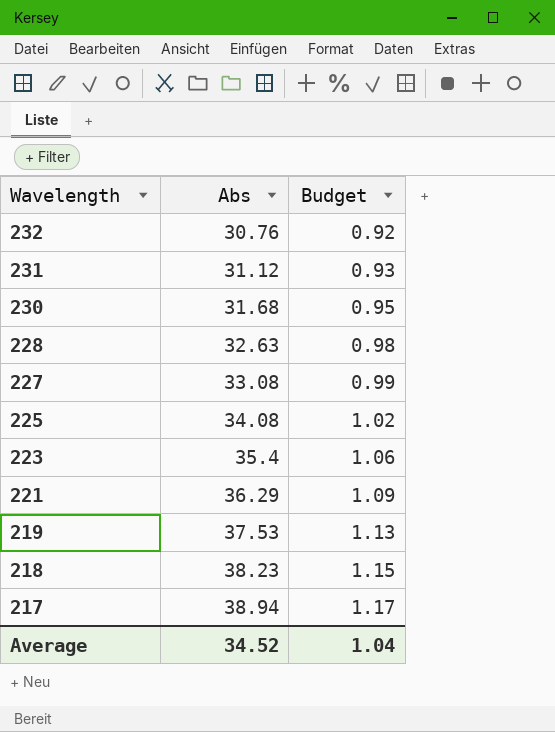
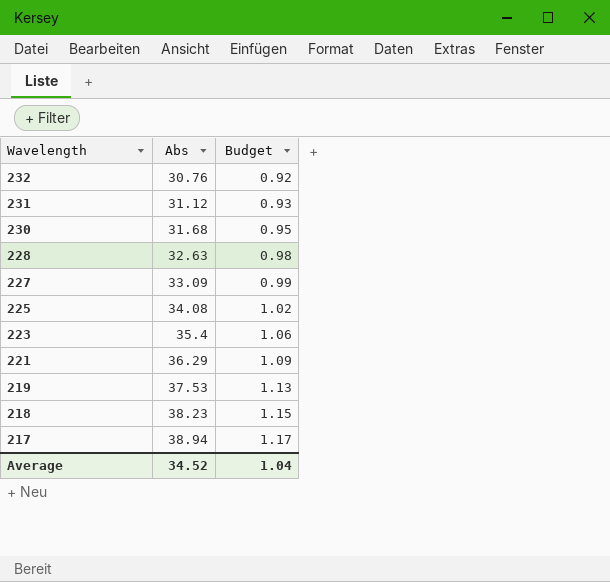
227 | Abs: 33.08 -> 33.09

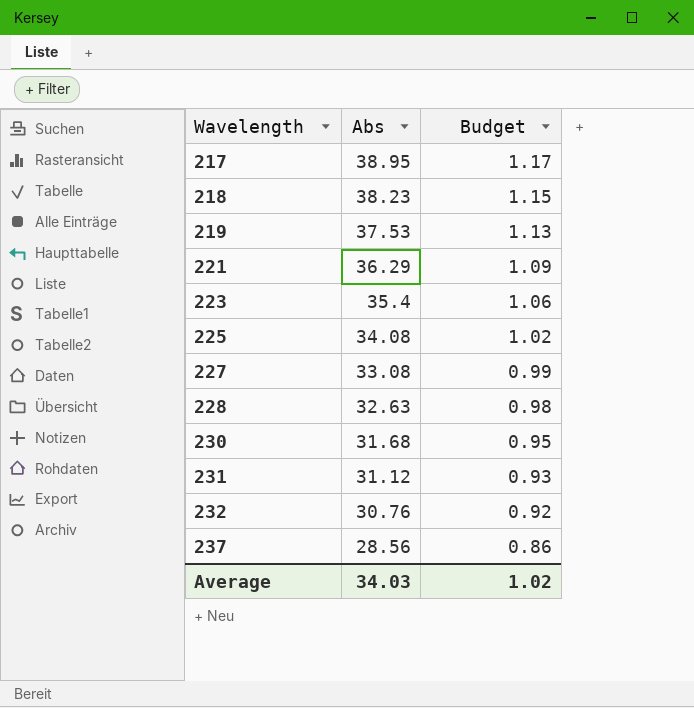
row order: Wavelength descending -> Wavelength ascending
217 | Abs: 38.94 -> 38.95
227 | Abs: 33.09 -> 33.08
row 237: none -> 28.56 | 0.86
Average | Abs: 34.52 -> 34.03
Average | Budget: 1.04 -> 1.02

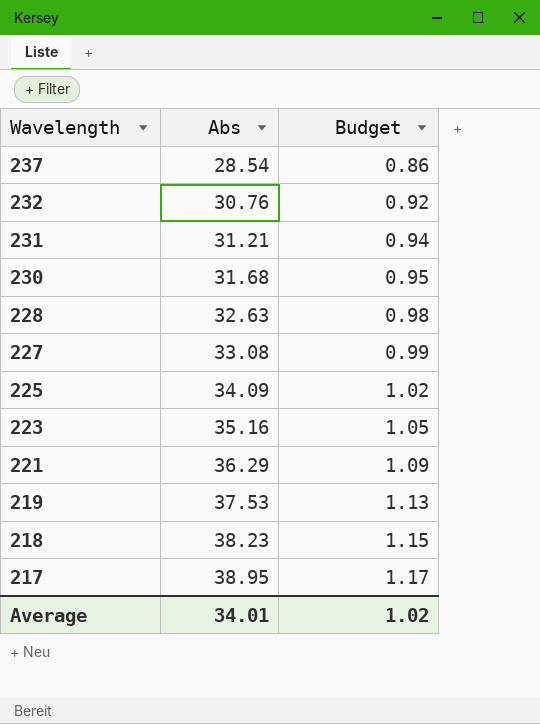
row order: Wavelength ascending -> Wavelength descending
237 | Abs: 28.56 -> 28.54
231 | Abs: 31.12 -> 31.21
231 | Budget: 0.93 -> 0.94
225 | Abs: 34.08 -> 34.09
223 | Abs: 35.4 -> 35.16
223 | Budget: 1.06 -> 1.05
Average | Abs: 34.03 -> 34.01

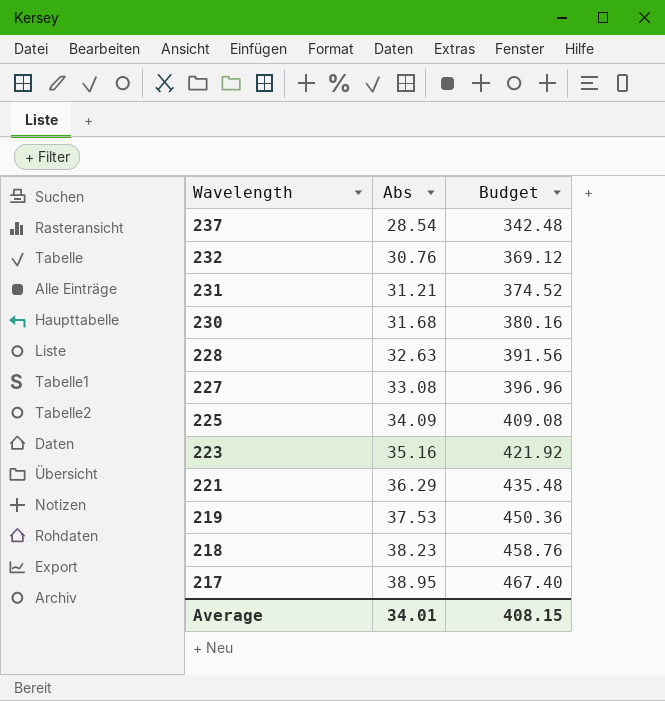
column Budget | formula: [Abs] * 0.03 -> [Abs] * 12
Average | Budget: 1.02 -> 408.15

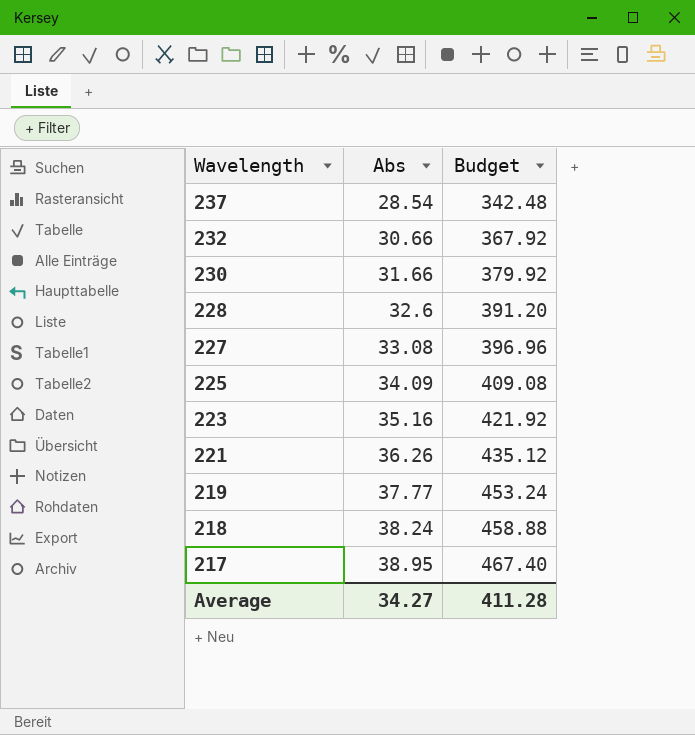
row 231: 31.21 | 374.52 -> none
232 | Abs: 30.76 -> 30.66
232 | Budget: 369.12 -> 367.92
230 | Abs: 31.68 -> 31.66
230 | Budget: 380.16 -> 379.92
228 | Abs: 32.63 -> 32.6
228 | Budget: 391.56 -> 391.20
221 | Abs: 36.29 -> 36.26
221 | Budget: 435.48 -> 435.12
219 | Abs: 37.53 -> 37.77
219 | Budget: 450.36 -> 453.24
218 | Abs: 38.23 -> 38.24
218 | Budget: 458.76 -> 458.88
Average | Abs: 34.01 -> 34.27
Average | Budget: 408.15 -> 411.28

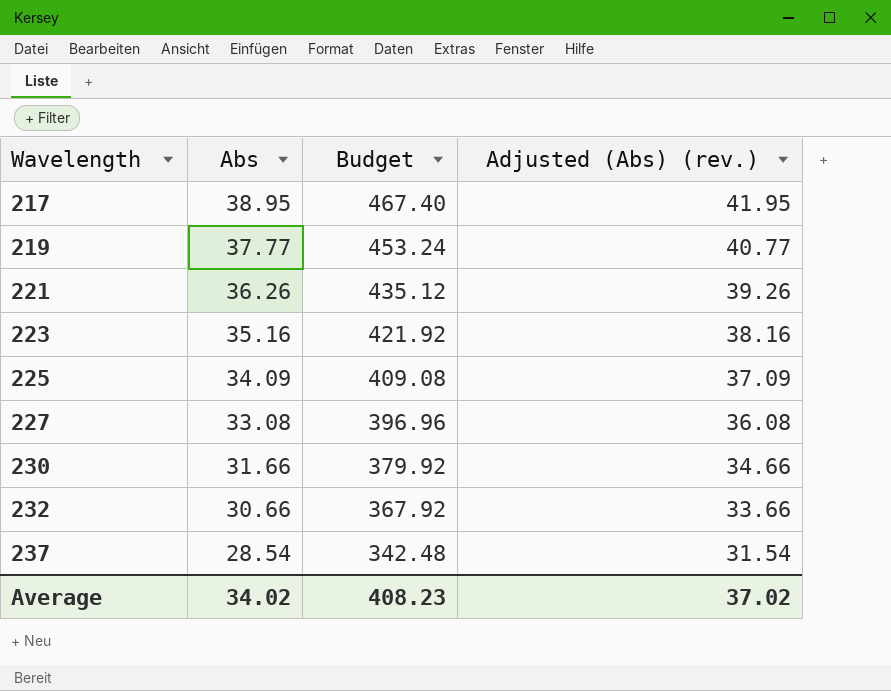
row order: Wavelength descending -> Wavelength ascending
column Adjusted (Abs) (rev.) | formula: none -> [Abs] + 3
row 228: 32.6 | 391.20 -> none
row 218: 38.24 | 458.88 -> none
Average | Abs: 34.27 -> 34.02
Average | Budget: 411.28 -> 408.23

